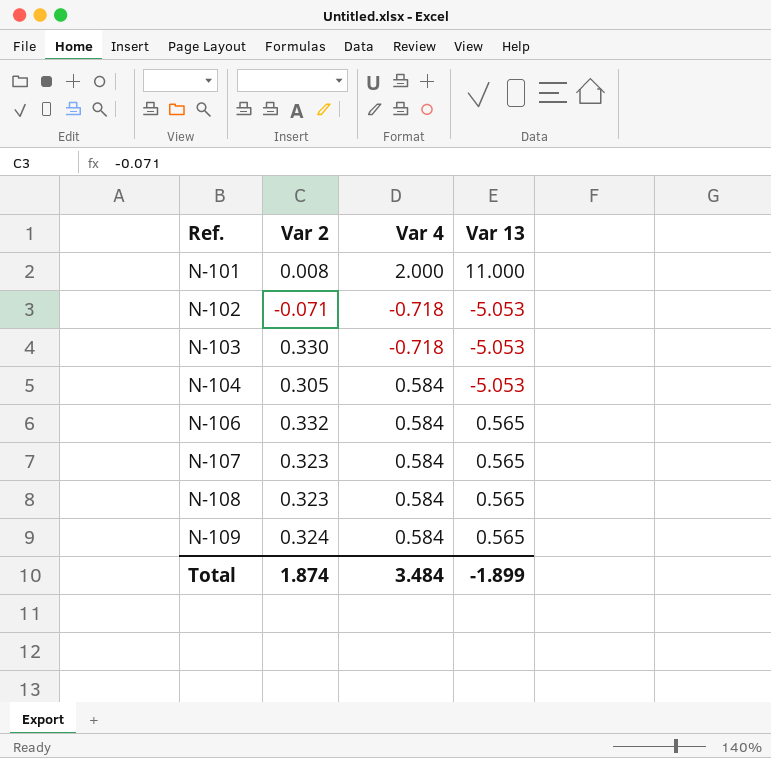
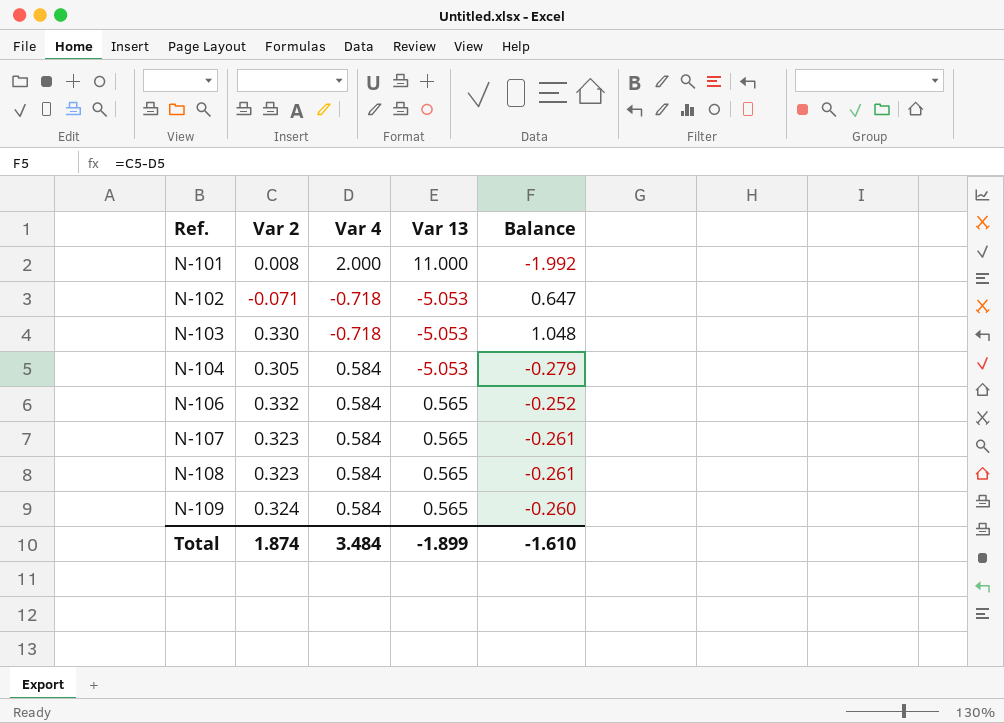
column Balance | formula: none -> [Var 2] - [Var 4]

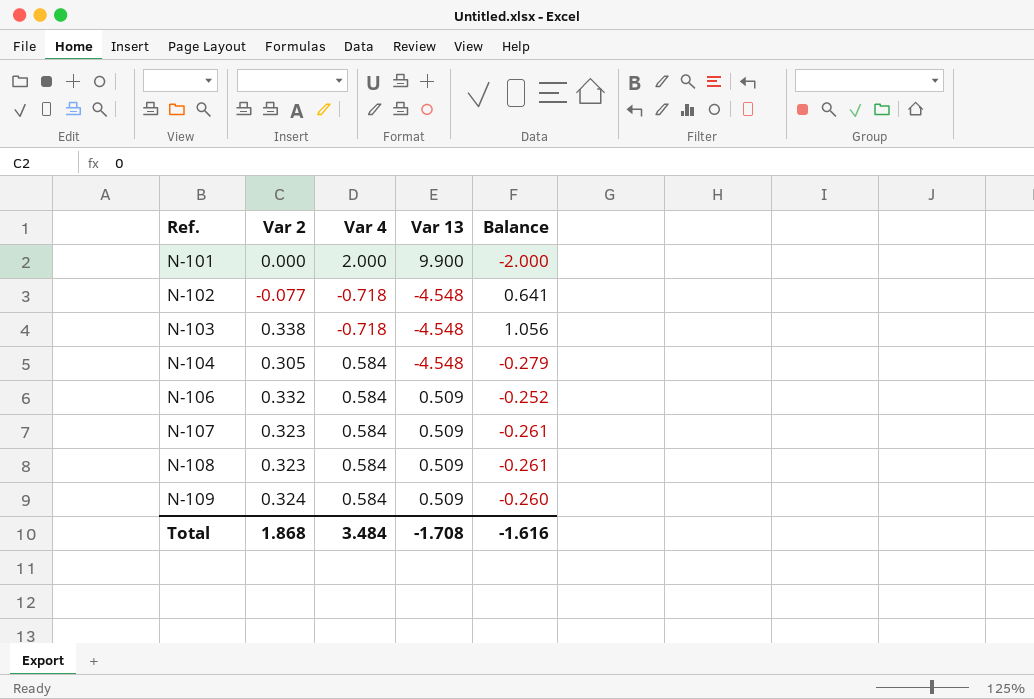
N-101 | Var 2: 0.008 -> 0.000
N-101 | Var 13: 11.000 -> 9.900
N-101 | Balance: -1.992 -> -2.000
N-102 | Var 2: -0.071 -> -0.077
N-102 | Var 13: -5.053 -> -4.548
N-102 | Balance: 0.647 -> 0.641
N-103 | Var 2: 0.330 -> 0.338
N-103 | Var 13: -5.053 -> -4.548
N-103 | Balance: 1.048 -> 1.056
N-104 | Var 13: -5.053 -> -4.548
N-106 | Var 13: 0.565 -> 0.509
N-107 | Var 13: 0.565 -> 0.509
N-108 | Var 13: 0.565 -> 0.509
N-109 | Var 13: 0.565 -> 0.509
Total | Var 2: 1.874 -> 1.868
Total | Var 13: -1.899 -> -1.708
Total | Balance: -1.610 -> -1.616

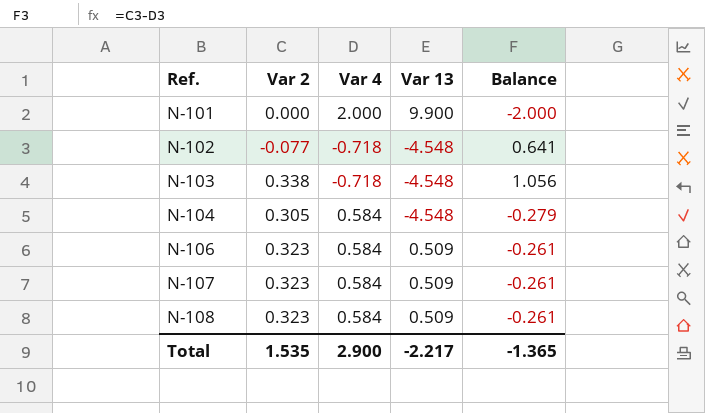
row N-109: 0.324 | 0.584 | 0.509 | -0.260 -> none
N-106 | Var 2: 0.332 -> 0.323
N-106 | Balance: -0.252 -> -0.261
Total | Var 2: 1.868 -> 1.535
Total | Var 4: 3.484 -> 2.900
Total | Var 13: -1.708 -> -2.217
Total | Balance: -1.616 -> -1.365

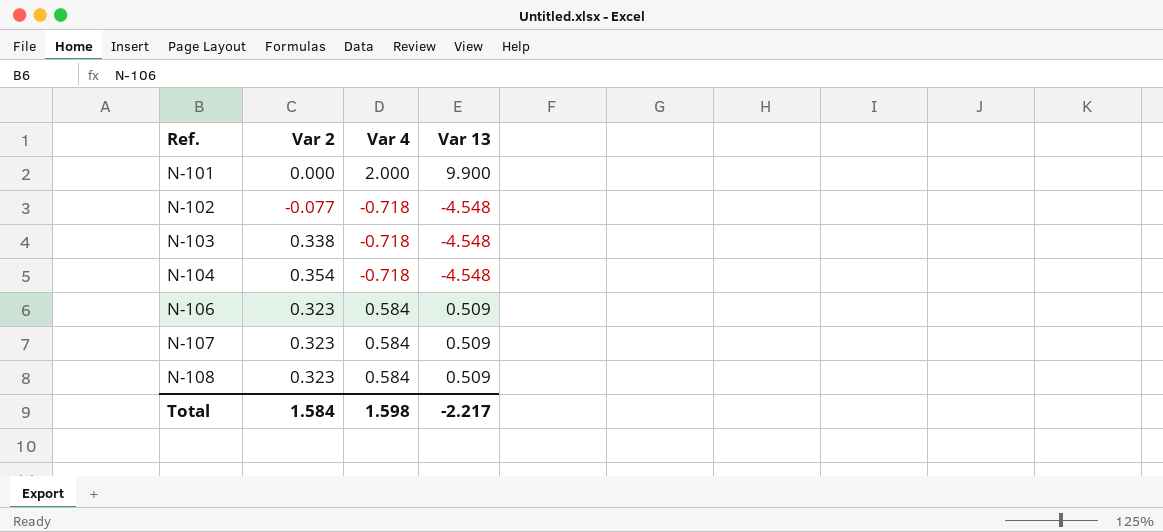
column Balance | formula: [Var 2] - [Var 4] -> none
N-104 | Var 2: 0.305 -> 0.354
N-104 | Var 4: 0.584 -> -0.718
Total | Var 2: 1.535 -> 1.584
Total | Var 4: 2.900 -> 1.598

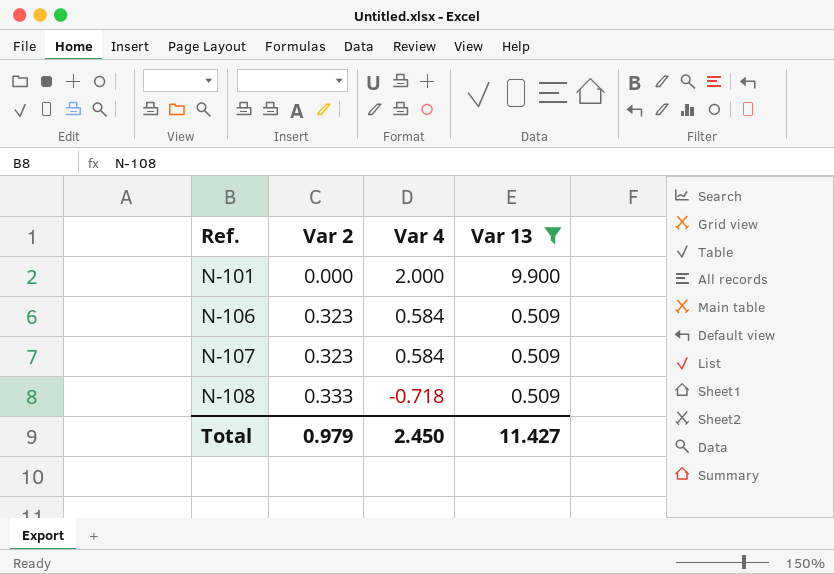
filter: none -> Var 13 != -4.548
N-108 | Var 2: 0.323 -> 0.333
N-108 | Var 4: 0.584 -> -0.718
Total | Var 2: 1.584 -> 0.979
Total | Var 4: 1.598 -> 2.450
Total | Var 13: -2.217 -> 11.427

